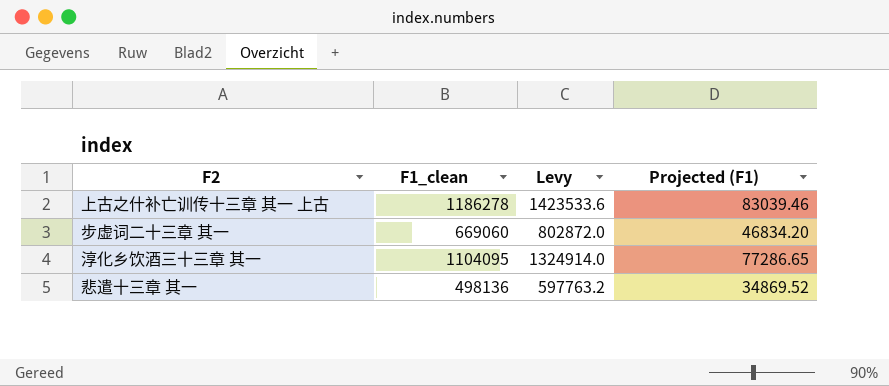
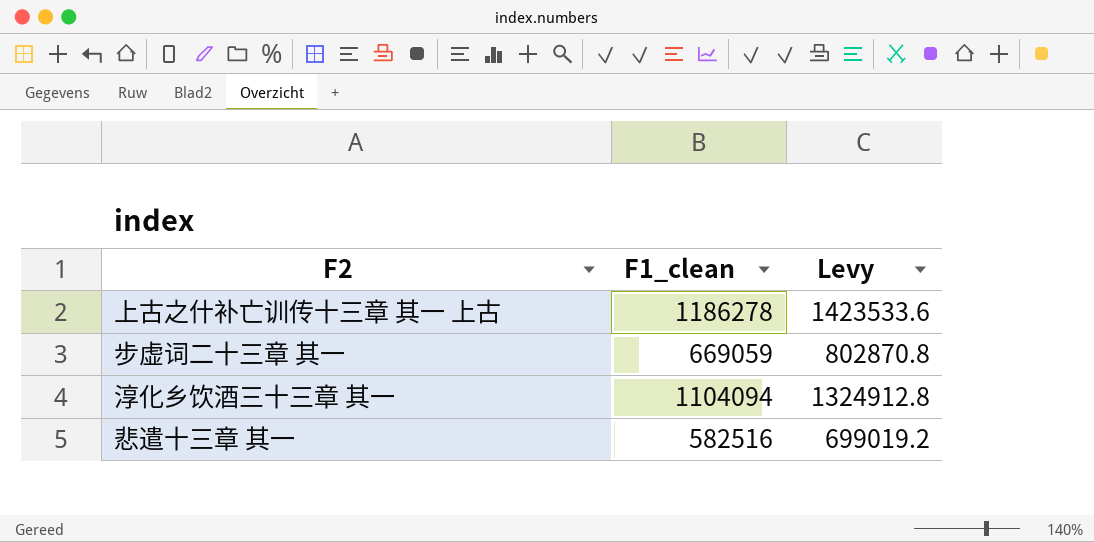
column Projected (F1) | formula: [F1_clean] * 0.07 -> none
步虚词二十三章 其一 | F1_clean: 669060 -> 669059
步虚词二十三章 其一 | Levy: 802872.0 -> 802870.8
淳化乡饮酒三十三章 其一 | F1_clean: 1104095 -> 1104094
淳化乡饮酒三十三章 其一 | Levy: 1324914.0 -> 1324912.8
悲遣十三章 其一 | F1_clean: 498136 -> 582516
悲遣十三章 其一 | Levy: 597763.2 -> 699019.2

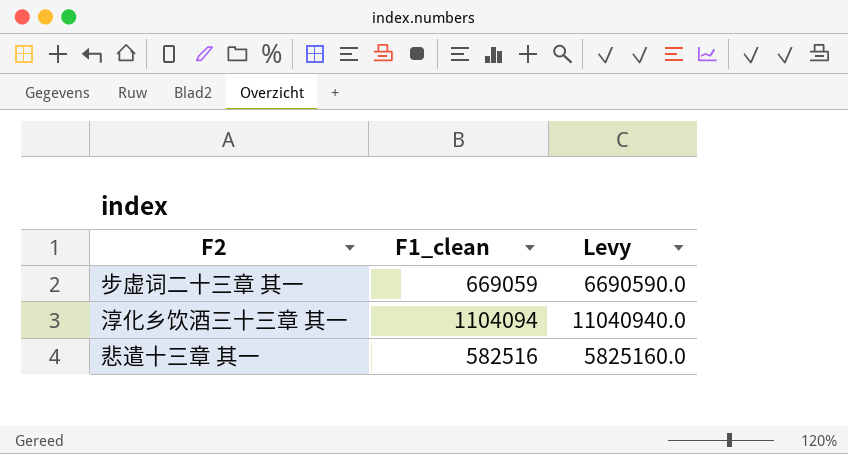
column Levy | formula: [F1_clean] * 1.2 -> [F1_clean] * 10
row 上古之什补亡训传十三章 其一 上古: 1186278 | 1423533.6 -> none

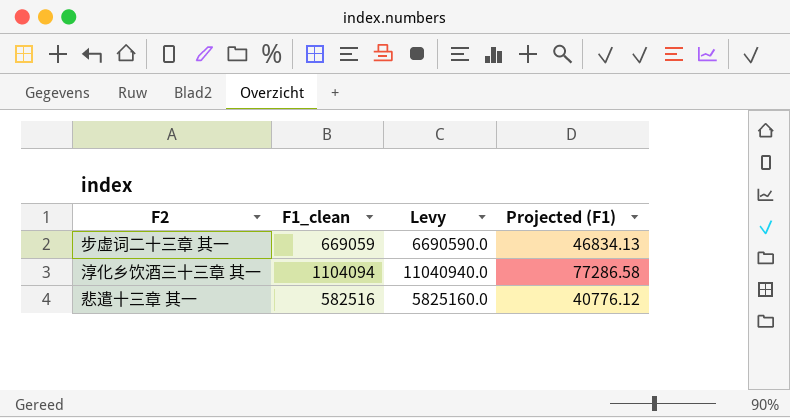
column Projected (F1) | formula: none -> [F1_clean] * 0.07

